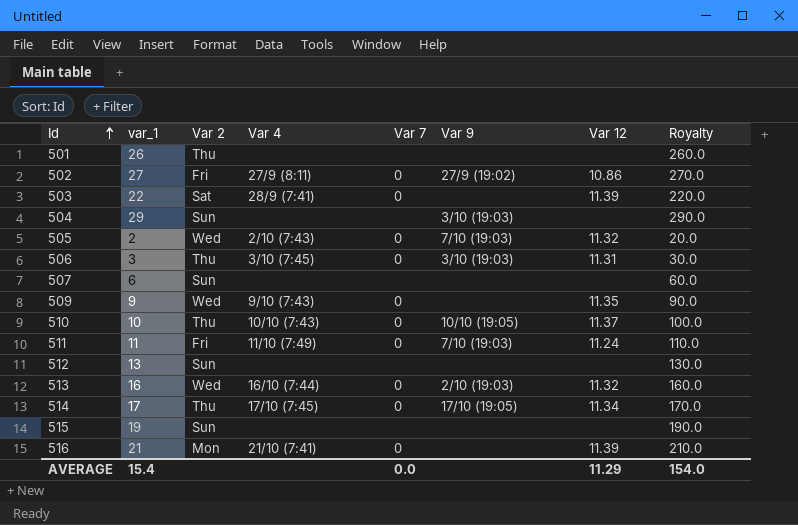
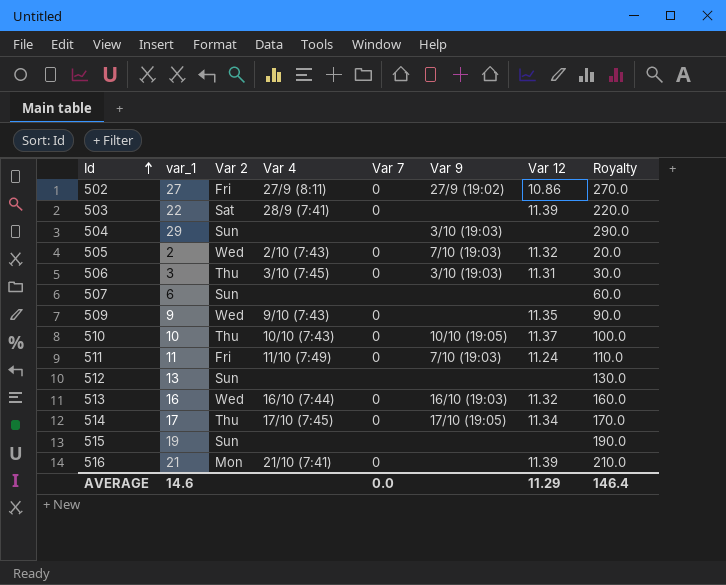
row 501: 26 | Thu | none | none | none | none | 260.0 -> none
513 | Var 9: 2/10 (19:03) -> 16/10 (19:03)
AVERAGE | var_1: 15.4 -> 14.6
AVERAGE | Royalty: 154.0 -> 146.4

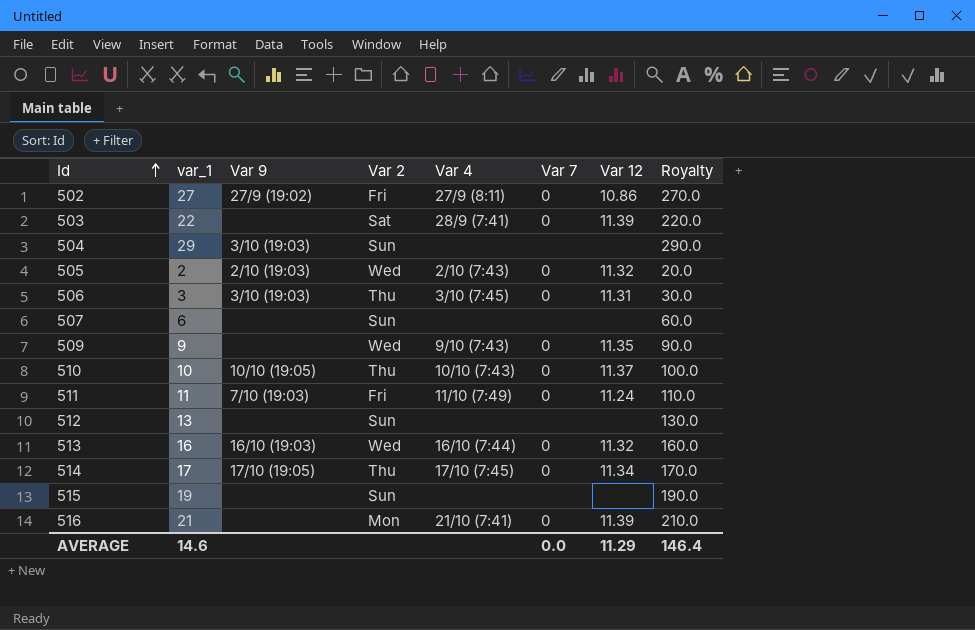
column Var 9 | position: 6 -> 3
505 | Var 9: 7/10 (19:03) -> 2/10 (19:03)

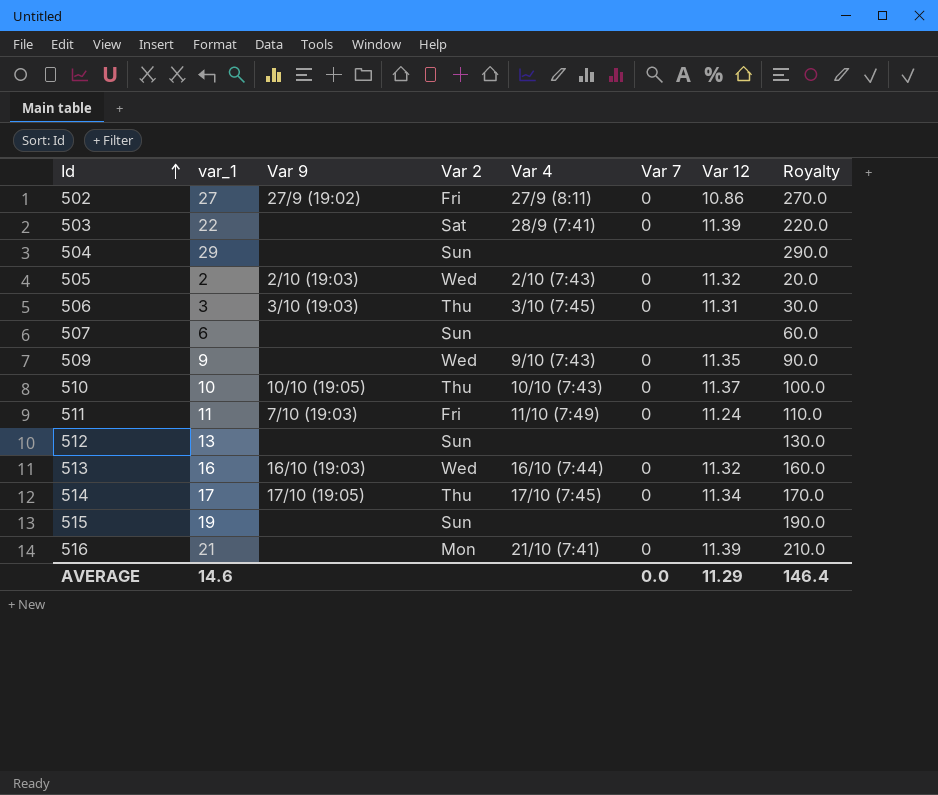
504 | Var 9: 3/10 (19:03) -> none

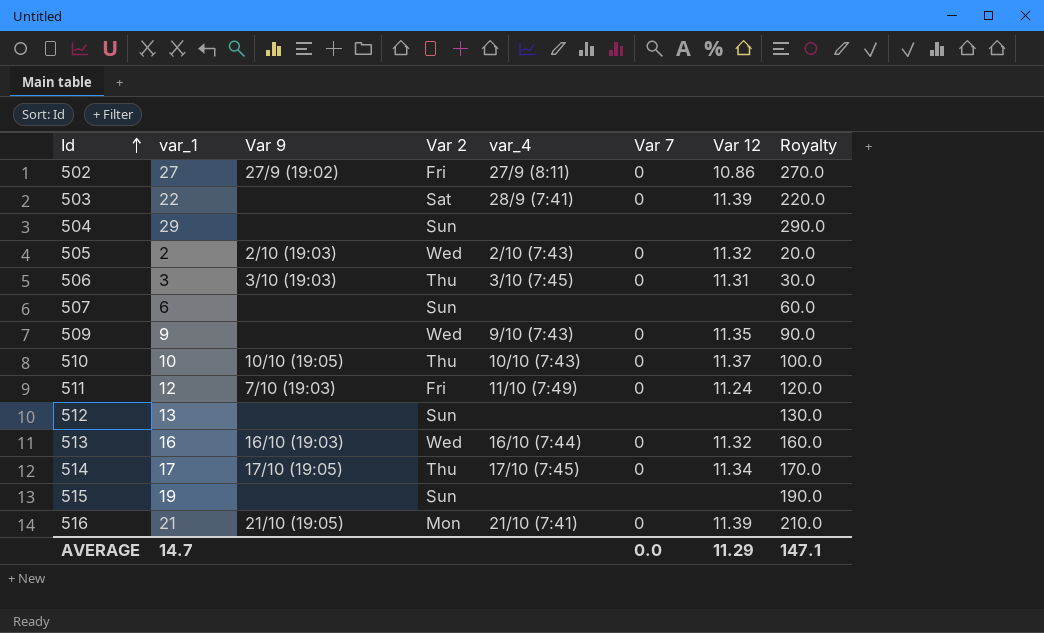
column name: Var 4 -> var_4
511 | var_1: 11 -> 12
511 | Royalty: 110.0 -> 120.0
516 | Var 9: none -> 21/10 (19:05)
AVERAGE | var_1: 14.6 -> 14.7
AVERAGE | Royalty: 146.4 -> 147.1

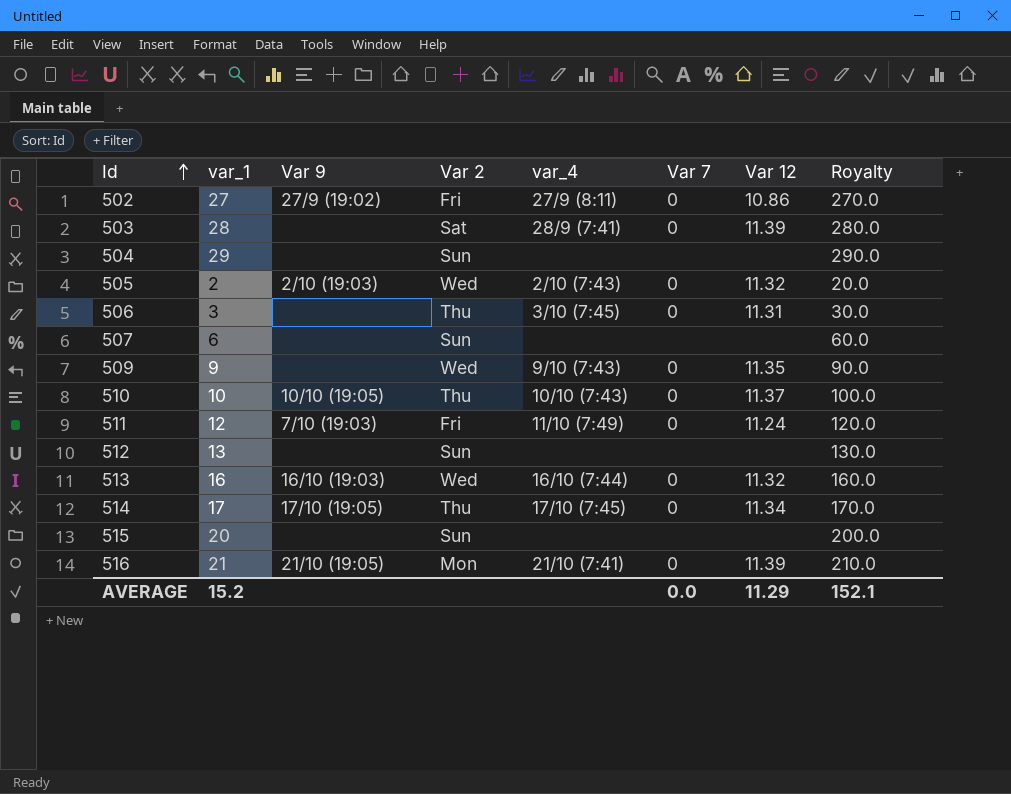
503 | var_1: 22 -> 28
503 | Royalty: 220.0 -> 280.0
506 | Var 9: 3/10 (19:03) -> none
515 | var_1: 19 -> 20
515 | Royalty: 190.0 -> 200.0
AVERAGE | var_1: 14.7 -> 15.2
AVERAGE | Royalty: 147.1 -> 152.1

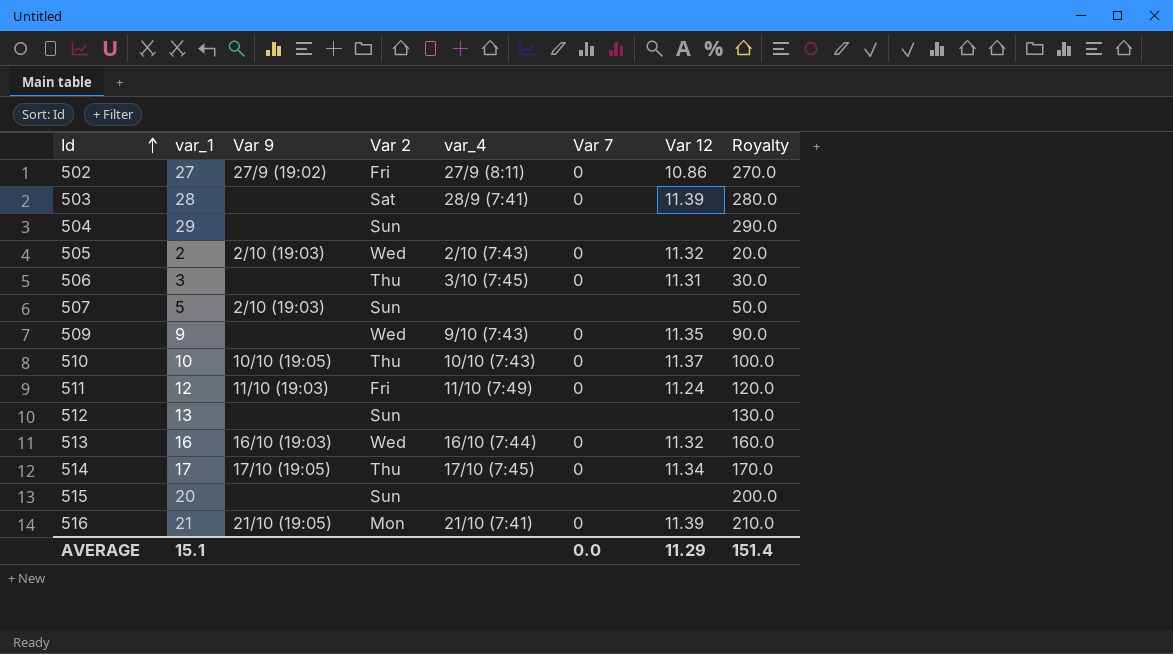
507 | var_1: 6 -> 5
507 | Var 9: none -> 2/10 (19:03)
507 | Royalty: 60.0 -> 50.0
511 | Var 9: 7/10 (19:03) -> 11/10 (19:03)
AVERAGE | var_1: 15.2 -> 15.1
AVERAGE | Royalty: 152.1 -> 151.4

